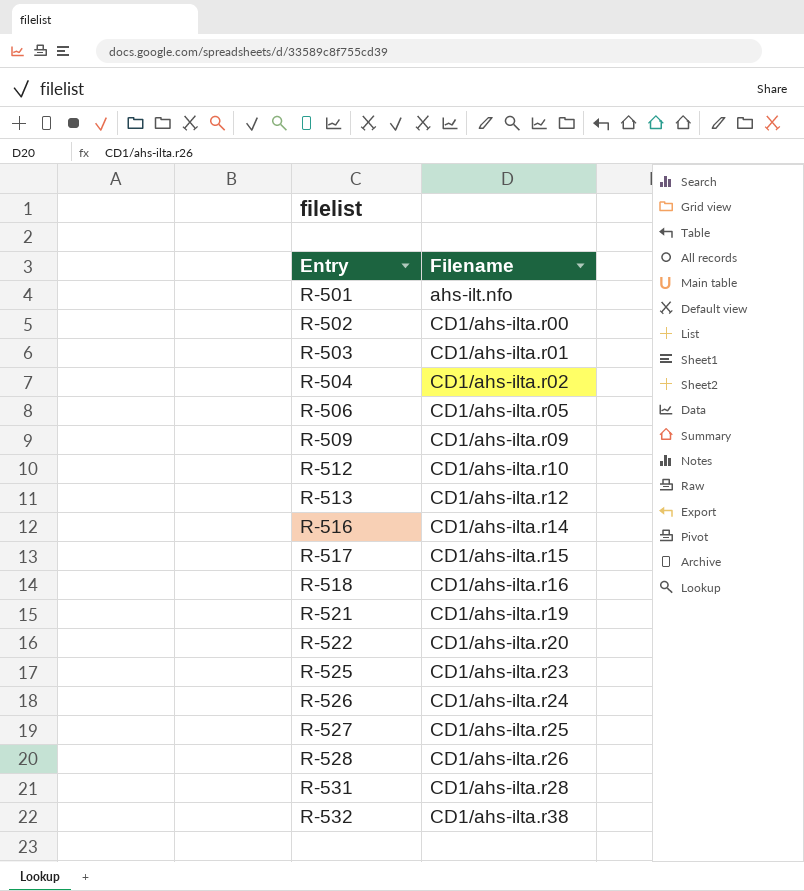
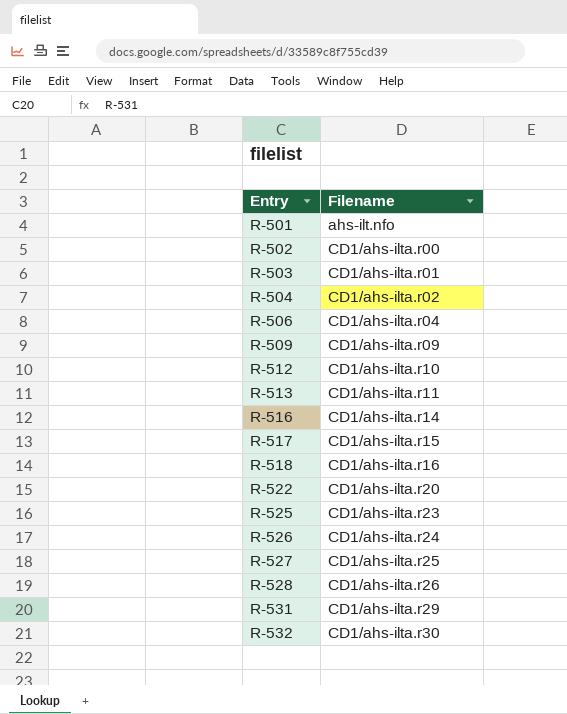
row R-521: CD1/ahs-ilta.r19 -> none
R-506 | Filename: CD1/ahs-ilta.r05 -> CD1/ahs-ilta.r04
R-513 | Filename: CD1/ahs-ilta.r12 -> CD1/ahs-ilta.r11
R-531 | Filename: CD1/ahs-ilta.r28 -> CD1/ahs-ilta.r29
R-532 | Filename: CD1/ahs-ilta.r38 -> CD1/ahs-ilta.r30

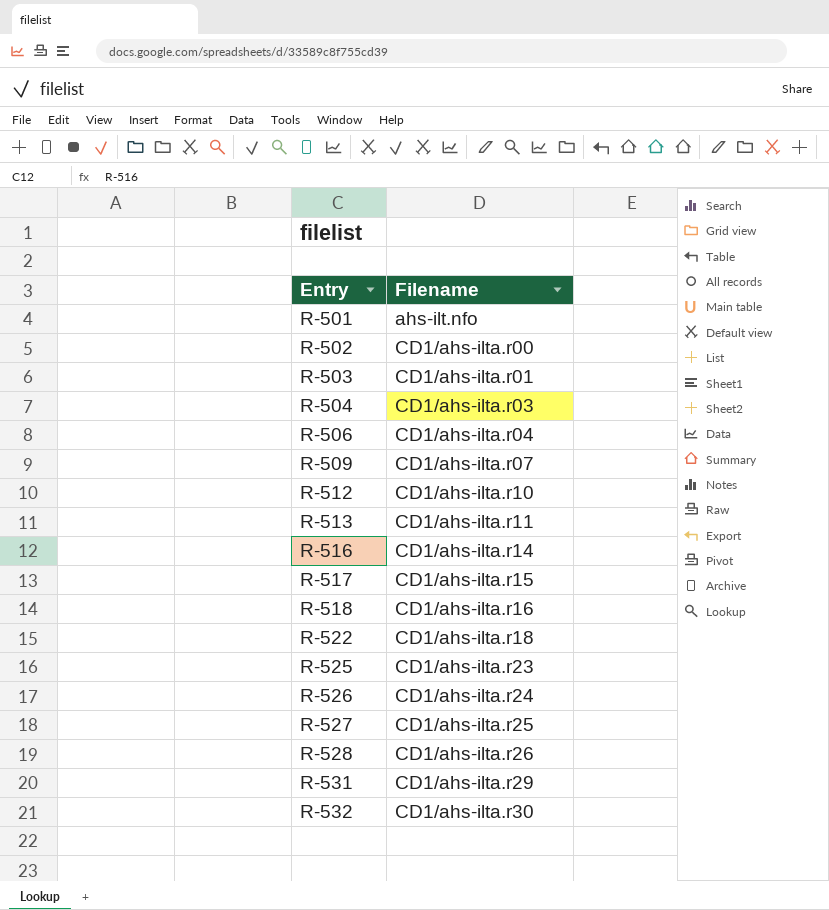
R-504 | Filename: CD1/ahs-ilta.r02 -> CD1/ahs-ilta.r03
R-509 | Filename: CD1/ahs-ilta.r09 -> CD1/ahs-ilta.r07
R-522 | Filename: CD1/ahs-ilta.r20 -> CD1/ahs-ilta.r18

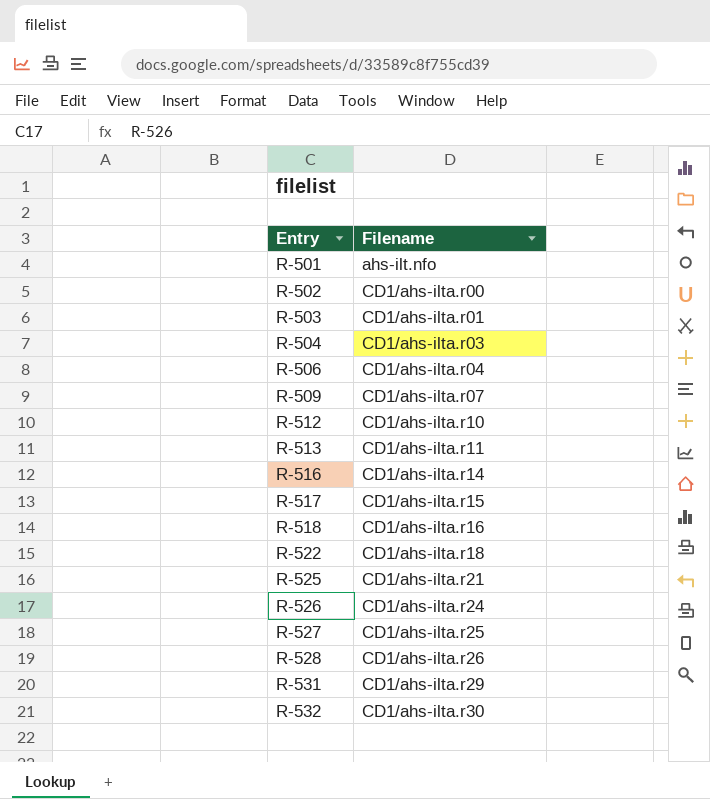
R-525 | Filename: CD1/ahs-ilta.r23 -> CD1/ahs-ilta.r21

